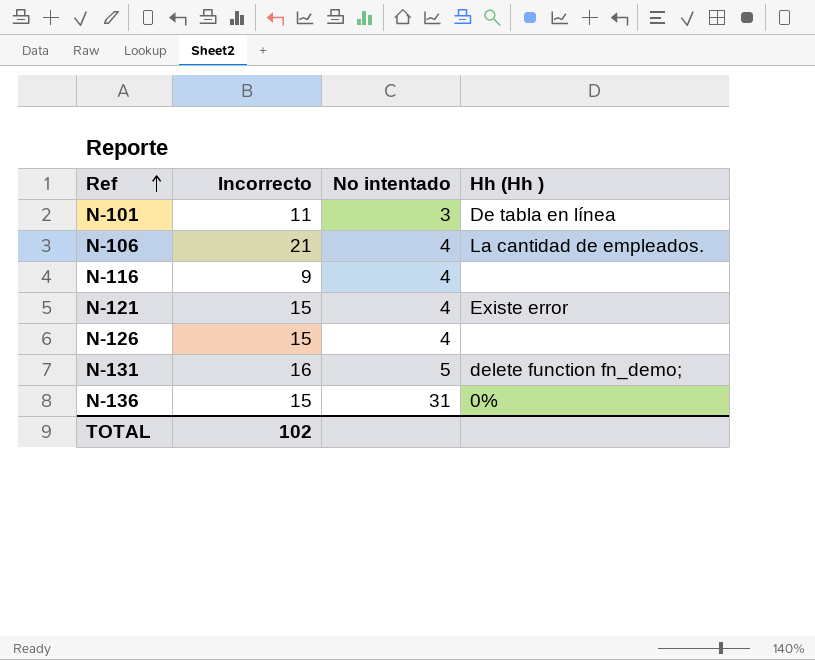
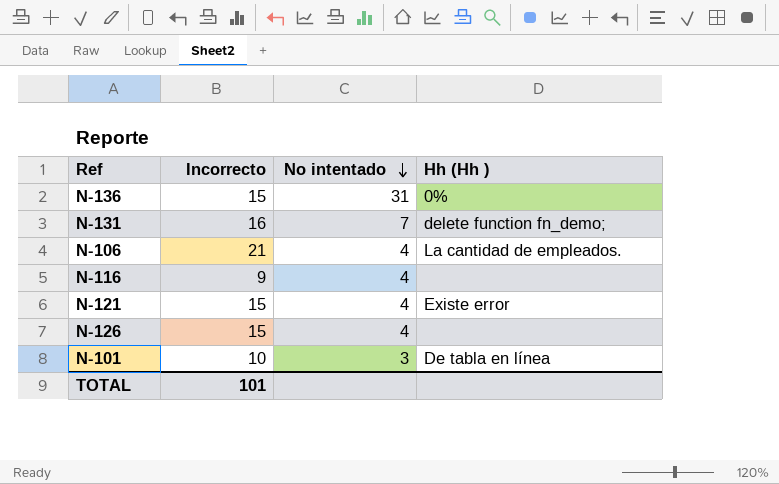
row order: Ref ascending -> No intentado descending
N-131 | No intentado: 5 -> 7
N-101 | Incorrecto: 11 -> 10
TOTAL | Incorrecto: 102 -> 101

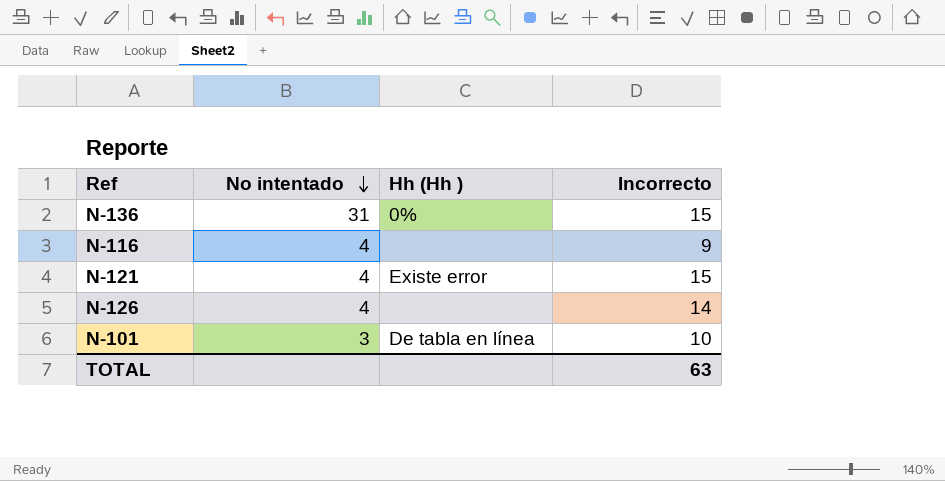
column Incorrecto | position: 2 -> 4
row N-131: 16 | 7 | delete function fn_demo; -> none
row N-106: 21 | 4 | La cantidad de empleados. -> none
N-126 | Incorrecto: 15 -> 14
TOTAL | Incorrecto: 101 -> 63

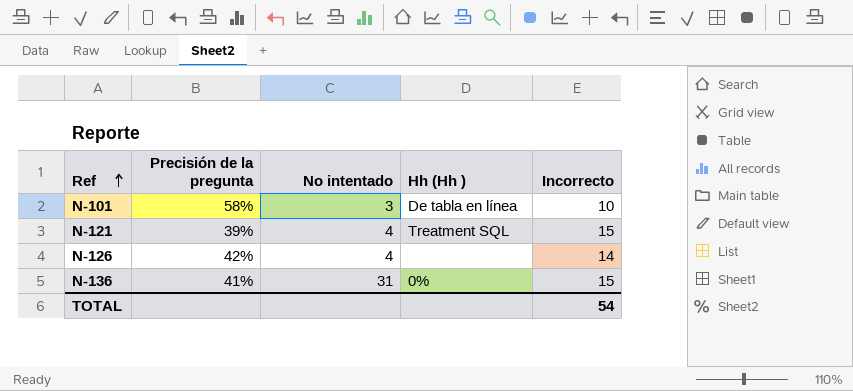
row order: No intentado descending -> Ref ascending
column Precisión de la pregunta | position: none -> 2
row N-116: 4 | none | 9 -> none
N-121 | Hh (Hh ): Existe error -> Treatment SQL
TOTAL | Incorrecto: 63 -> 54

